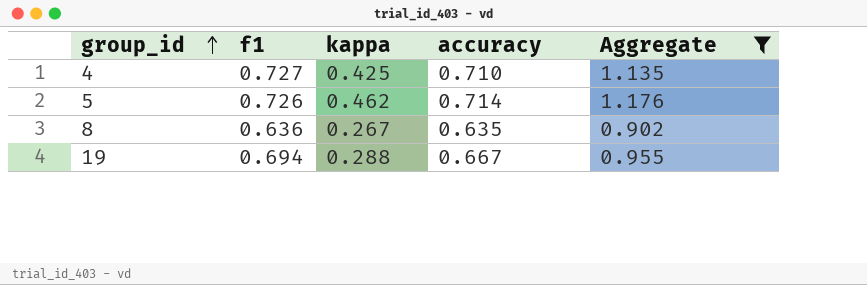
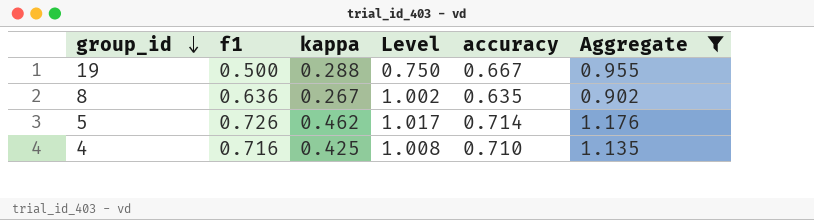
row order: group_id ascending -> group_id descending
column Level | formula: none -> [f1] / [accuracy]
19 | f1: 0.694 -> 0.500
4 | f1: 0.727 -> 0.716

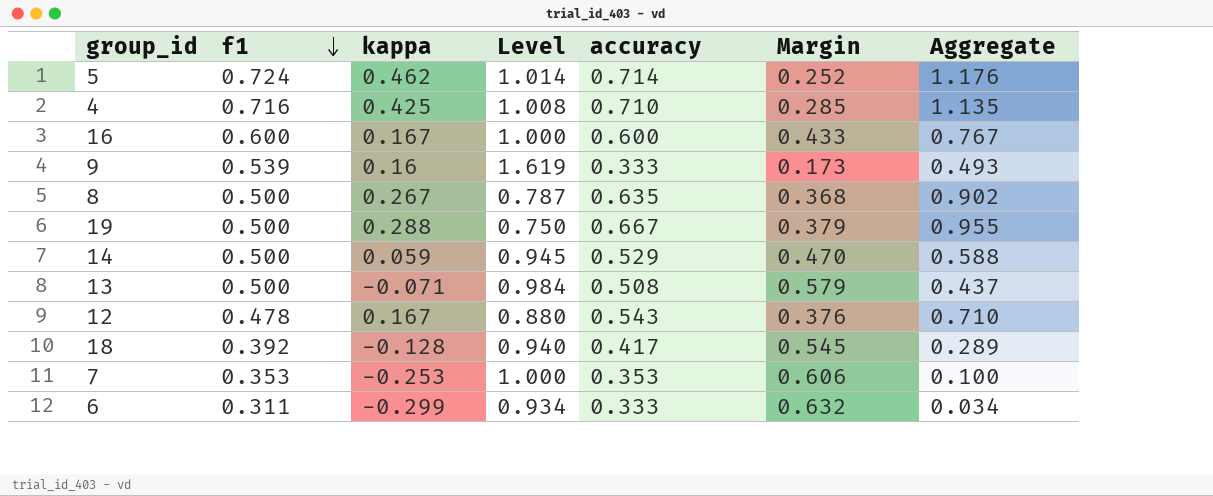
filter: Aggregate >= 0.902 -> none
row order: group_id descending -> f1 descending
column Margin | formula: none -> [accuracy] - [kappa]
5 | f1: 0.726 -> 0.724
5 | Level: 1.017 -> 1.014
8 | f1: 0.636 -> 0.500
8 | Level: 1.002 -> 0.787

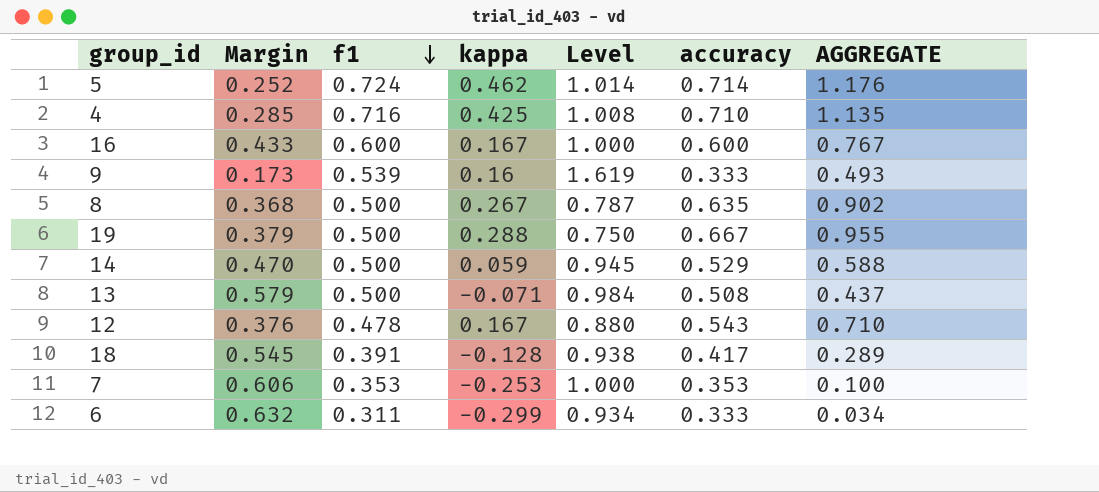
column Margin | position: 6 -> 2
column name: Aggregate -> AGGREGATE
18 | f1: 0.392 -> 0.391
18 | Level: 0.940 -> 0.938

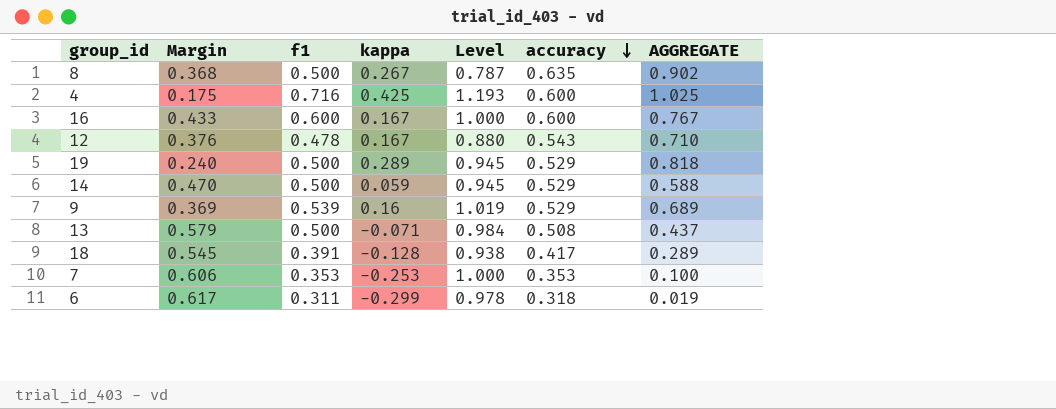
row order: f1 descending -> accuracy descending
row 5: 0.252 | 0.724 | 0.462 | 1.014 | 0.714 | 1.176 -> none
4 | Margin: 0.285 -> 0.175
4 | Level: 1.008 -> 1.193
4 | accuracy: 0.710 -> 0.600
4 | AGGREGATE: 1.135 -> 1.025
19 | Margin: 0.379 -> 0.240
19 | kappa: 0.288 -> 0.289
19 | Level: 0.750 -> 0.945
19 | accuracy: 0.667 -> 0.529
19 | AGGREGATE: 0.955 -> 0.818
9 | Margin: 0.173 -> 0.369
9 | Level: 1.619 -> 1.019
9 | accuracy: 0.333 -> 0.529
9 | AGGREGATE: 0.493 -> 0.689
6 | Margin: 0.632 -> 0.617
6 | Level: 0.934 -> 0.978
6 | accuracy: 0.333 -> 0.318
6 | AGGREGATE: 0.034 -> 0.019

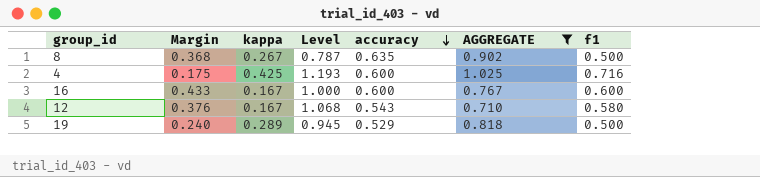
filter: none -> AGGREGATE >= 0.710
column f1 | position: 3 -> 7
12 | Level: 0.880 -> 1.068
12 | f1: 0.478 -> 0.580

